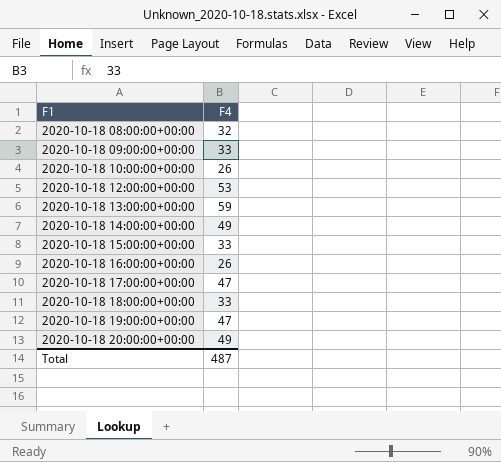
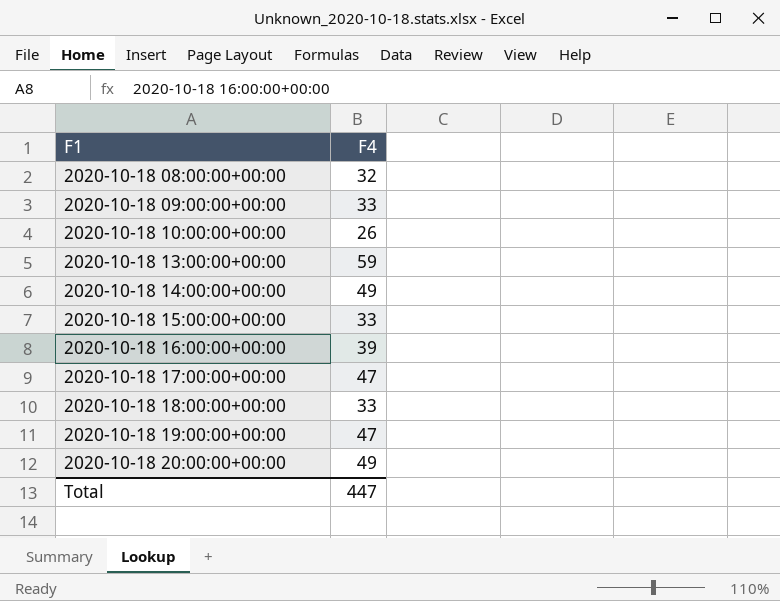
row 2020-10-18 12:00:00+00:00: 53 -> none
2020-10-18 16:00:00+00:00 | F4: 26 -> 39
Total | F4: 487 -> 447

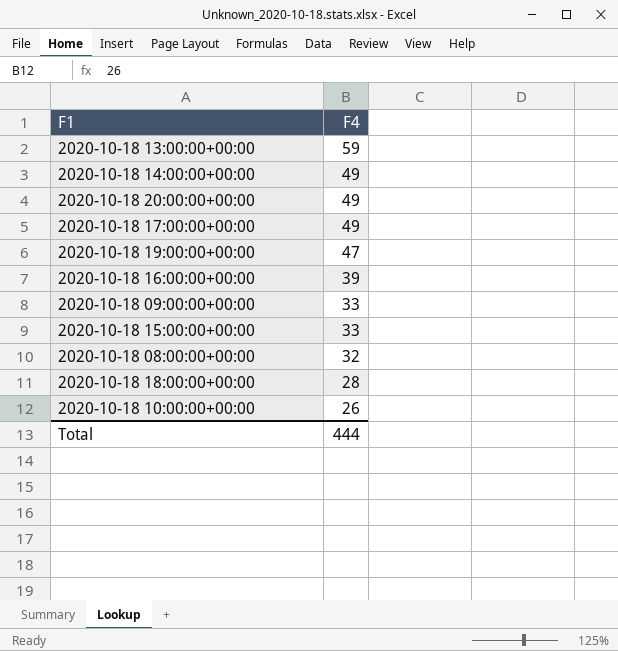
row order: F1 ascending -> F4 descending
2020-10-18 17:00:00+00:00 | F4: 47 -> 49
2020-10-18 18:00:00+00:00 | F4: 33 -> 28
Total | F4: 447 -> 444

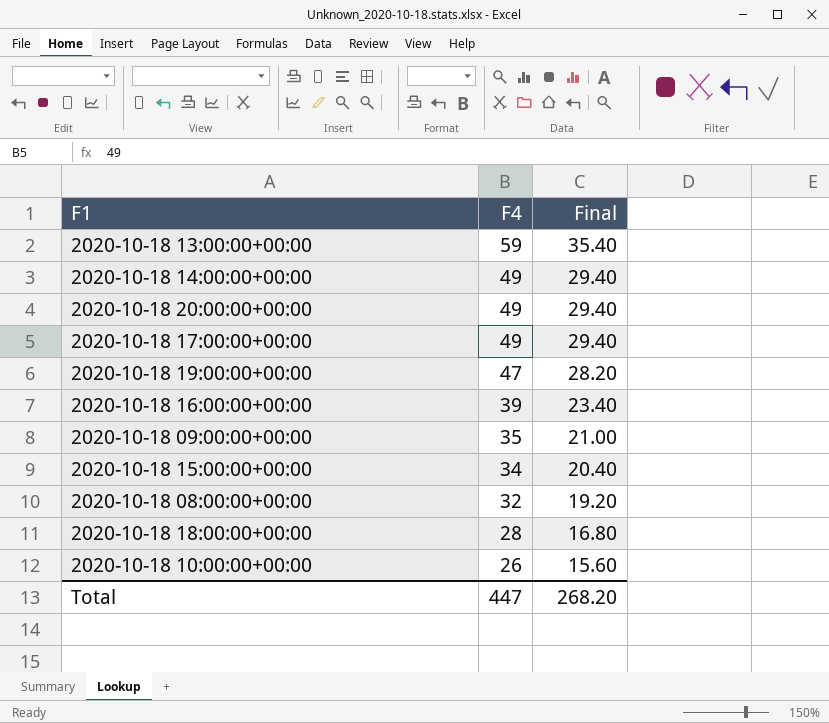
column Final | formula: none -> [F4] * 0.6
2020-10-18 09:00:00+00:00 | F4: 33 -> 35
2020-10-18 15:00:00+00:00 | F4: 33 -> 34
Total | F4: 444 -> 447

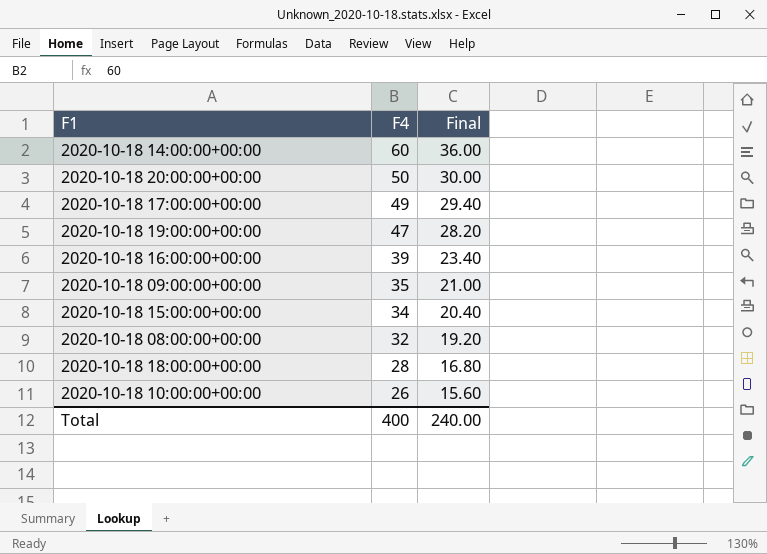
row 2020-10-18 13:00:00+00:00: 59 | 35.40 -> none
2020-10-18 14:00:00+00:00 | F4: 49 -> 60
2020-10-18 14:00:00+00:00 | Final: 29.40 -> 36.00
2020-10-18 20:00:00+00:00 | F4: 49 -> 50
2020-10-18 20:00:00+00:00 | Final: 29.40 -> 30.00
Total | F4: 447 -> 400
Total | Final: 268.20 -> 240.00

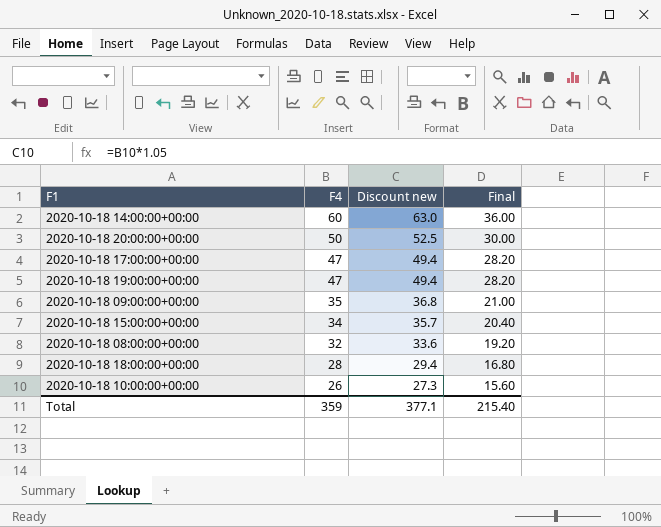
column Discount new | formula: none -> [F4] * 1.05
row 2020-10-18 16:00:00+00:00: 39 | 23.40 -> none
2020-10-18 17:00:00+00:00 | F4: 49 -> 47
2020-10-18 17:00:00+00:00 | Final: 29.40 -> 28.20
Total | F4: 400 -> 359
Total | Final: 240.00 -> 215.40

